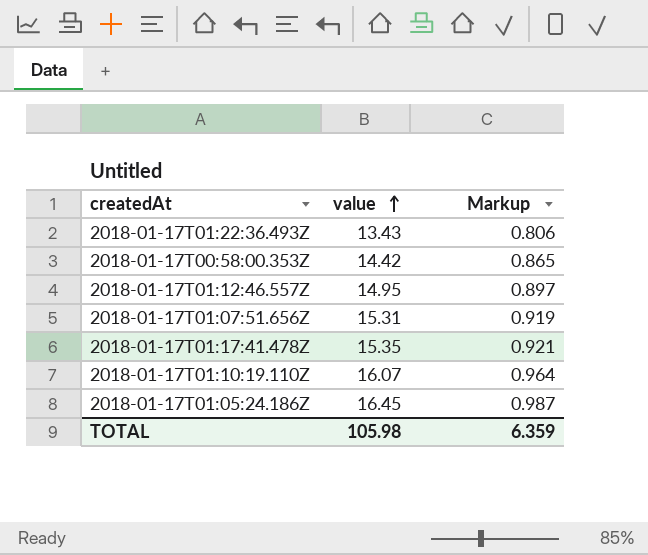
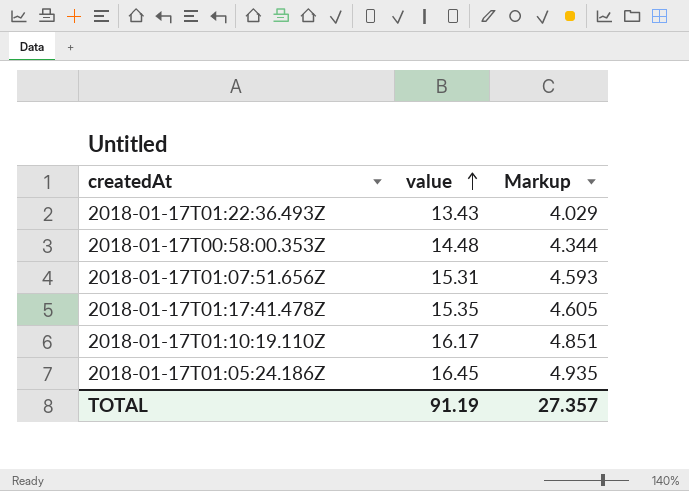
column Markup | formula: [value] * 0.06 -> [value] * 0.3
row 2018-01-17T01:12:46.557Z: 14.95 | 0.897 -> none
2018-01-17T00:58:00.353Z | value: 14.42 -> 14.48
2018-01-17T01:10:19.110Z | value: 16.07 -> 16.17
TOTAL | value: 105.98 -> 91.19
TOTAL | Markup: 6.359 -> 27.357

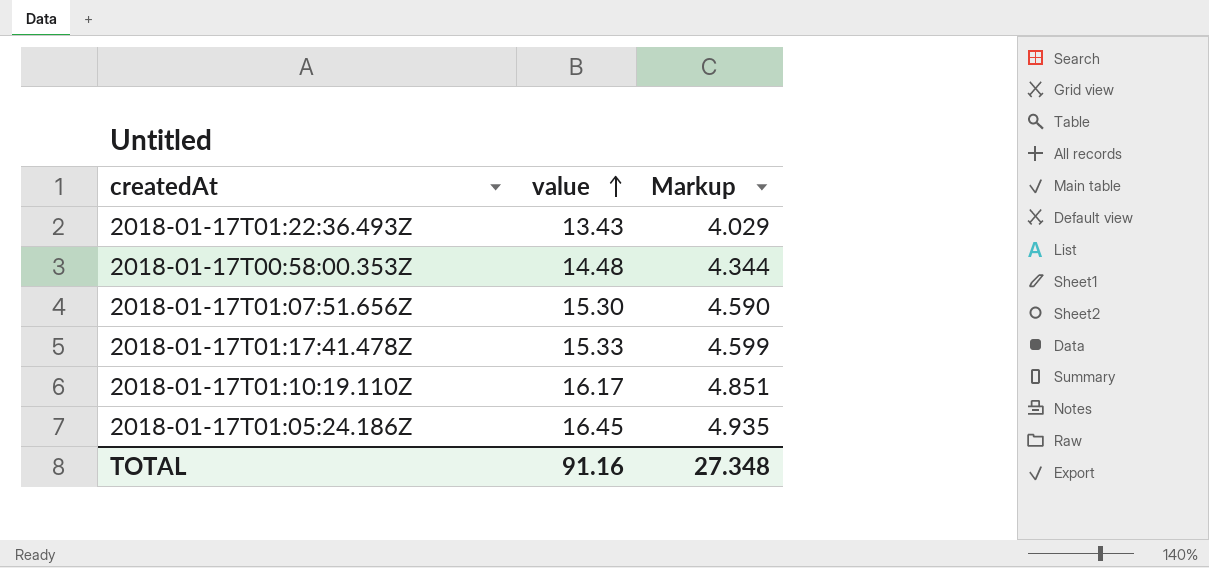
2018-01-17T01:07:51.656Z | value: 15.31 -> 15.30
2018-01-17T01:07:51.656Z | Markup: 4.593 -> 4.590
2018-01-17T01:17:41.478Z | value: 15.35 -> 15.33
2018-01-17T01:17:41.478Z | Markup: 4.605 -> 4.599
TOTAL | value: 91.19 -> 91.16
TOTAL | Markup: 27.357 -> 27.348

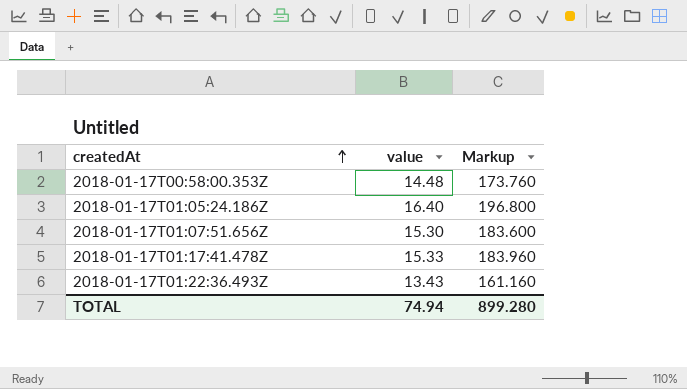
row order: value ascending -> createdAt ascending
column Markup | formula: [value] * 0.3 -> [value] * 12
row 2018-01-17T01:10:19.110Z: 16.17 | 4.851 -> none
2018-01-17T01:05:24.186Z | value: 16.45 -> 16.40
TOTAL | value: 91.16 -> 74.94
TOTAL | Markup: 27.348 -> 899.280

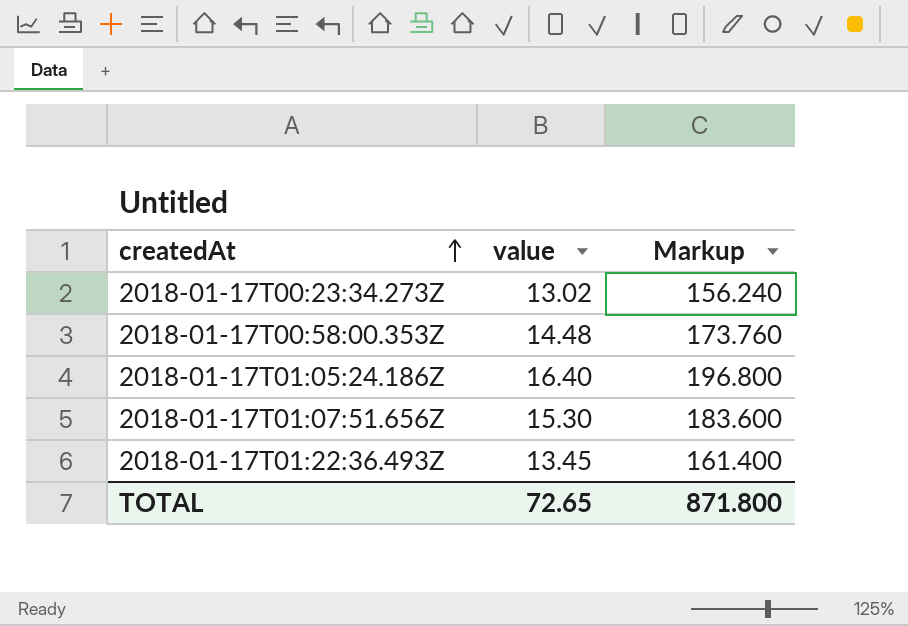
row 2018-01-17T01:17:41.478Z: 15.33 | 183.960 -> none
row 2018-01-17T00:23:34.273Z: none -> 13.02 | 156.240
2018-01-17T01:22:36.493Z | value: 13.43 -> 13.45
2018-01-17T01:22:36.493Z | Markup: 161.160 -> 161.400
TOTAL | value: 74.94 -> 72.65
TOTAL | Markup: 899.280 -> 871.800

